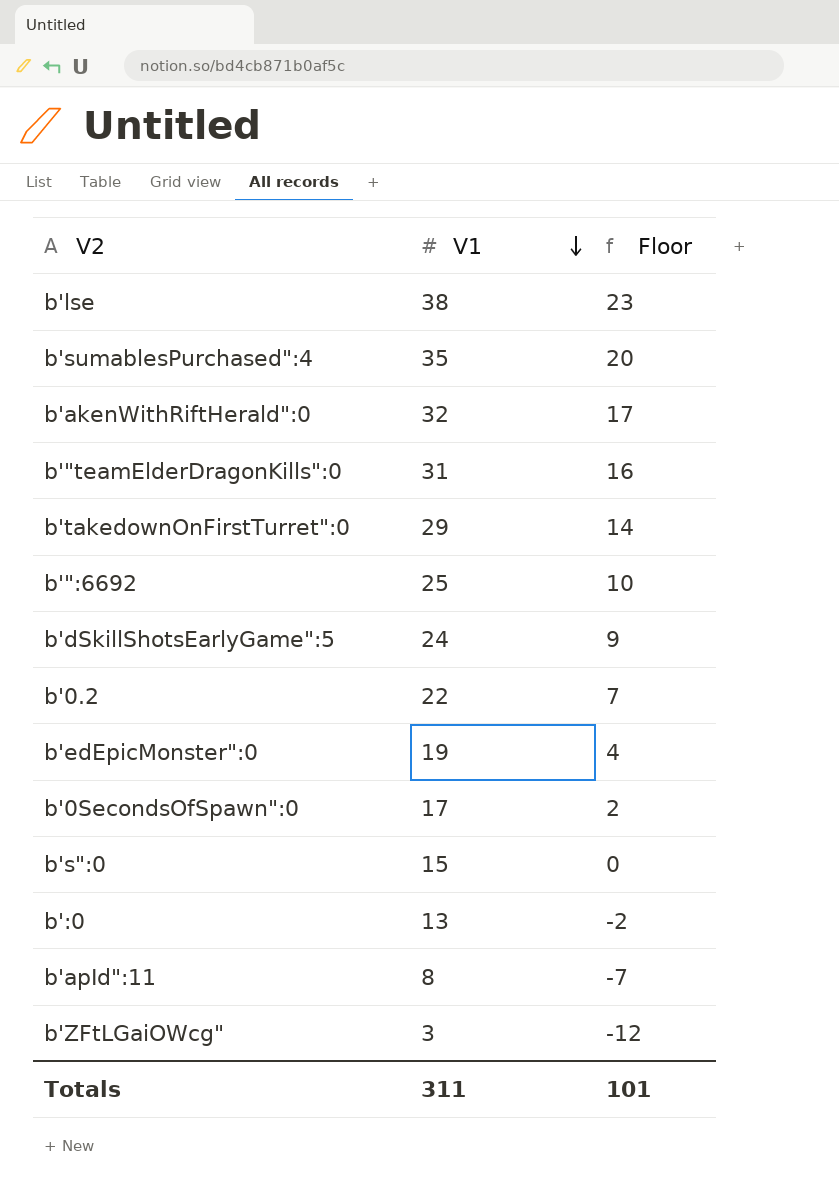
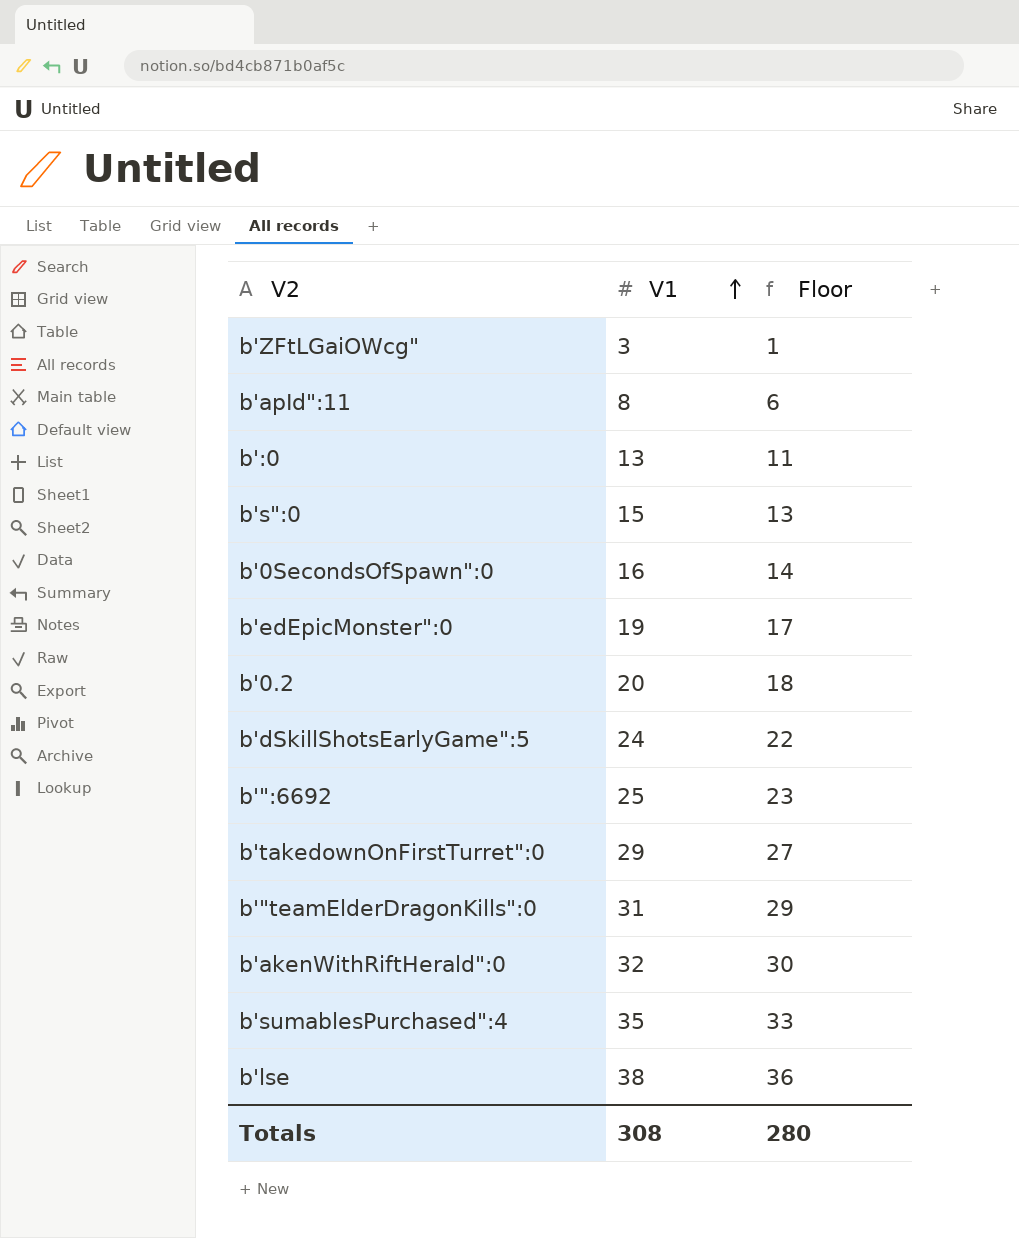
row order: V1 descending -> V1 ascending
column Floor | formula: [V1] - 15 -> [V1] - 2
b'0SecondsOfSpawn":0 | V1: 17 -> 16
b'0.2 | V1: 22 -> 20
Totals | V1: 311 -> 308
Totals | Floor: 101 -> 280

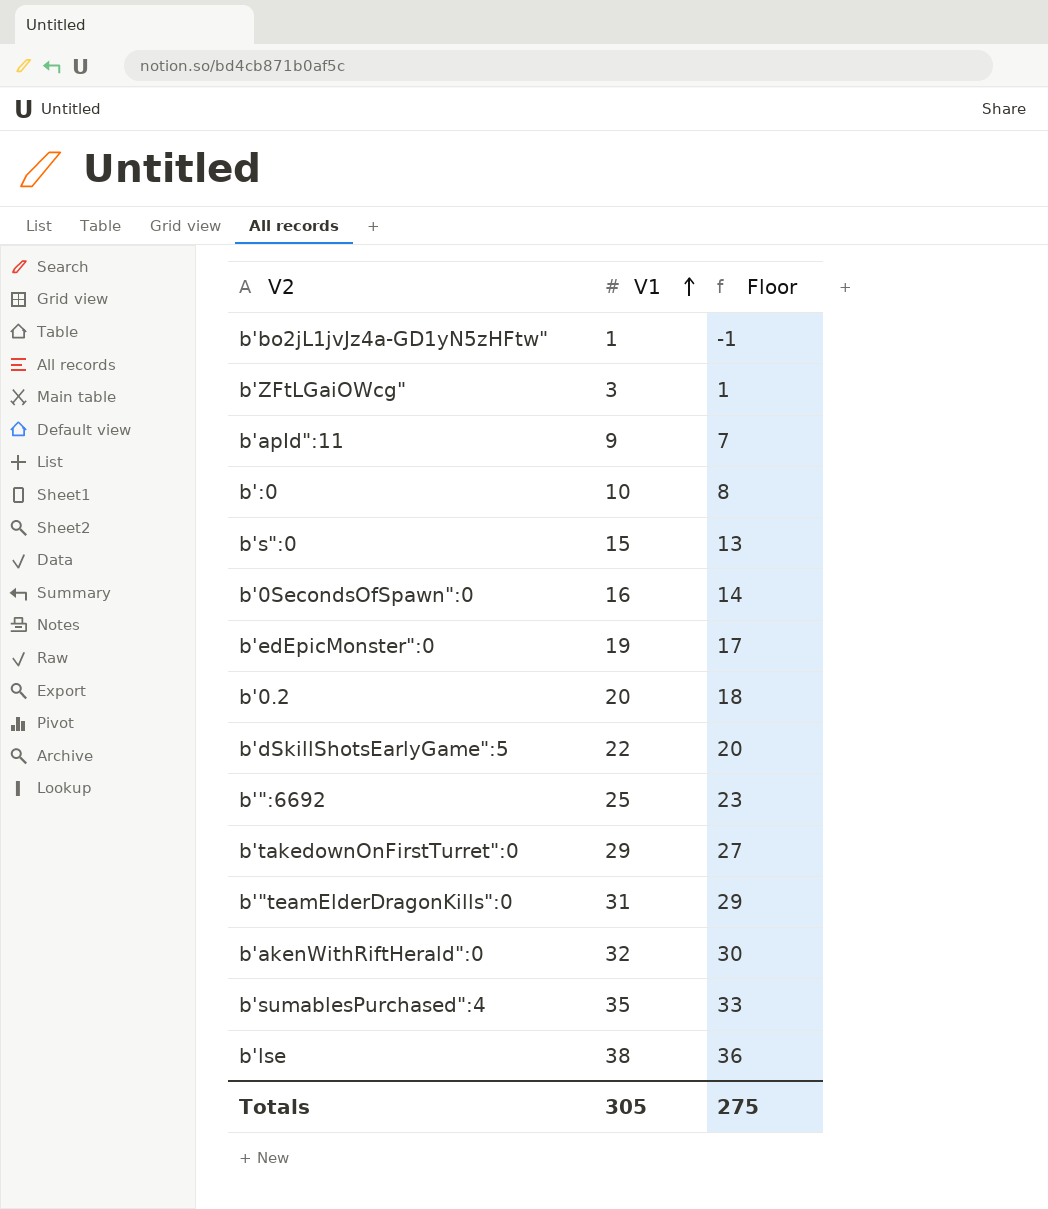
row b'bo2jL1jvJz4a-GD1yN5zHFtw": none -> 1 | -1
b'apId":11 | V1: 8 -> 9
b'apId":11 | Floor: 6 -> 7
b':0 | V1: 13 -> 10
b':0 | Floor: 11 -> 8
b'dSkillShotsEarlyGame":5 | V1: 24 -> 22
b'dSkillShotsEarlyGame":5 | Floor: 22 -> 20
Totals | V1: 308 -> 305
Totals | Floor: 280 -> 275

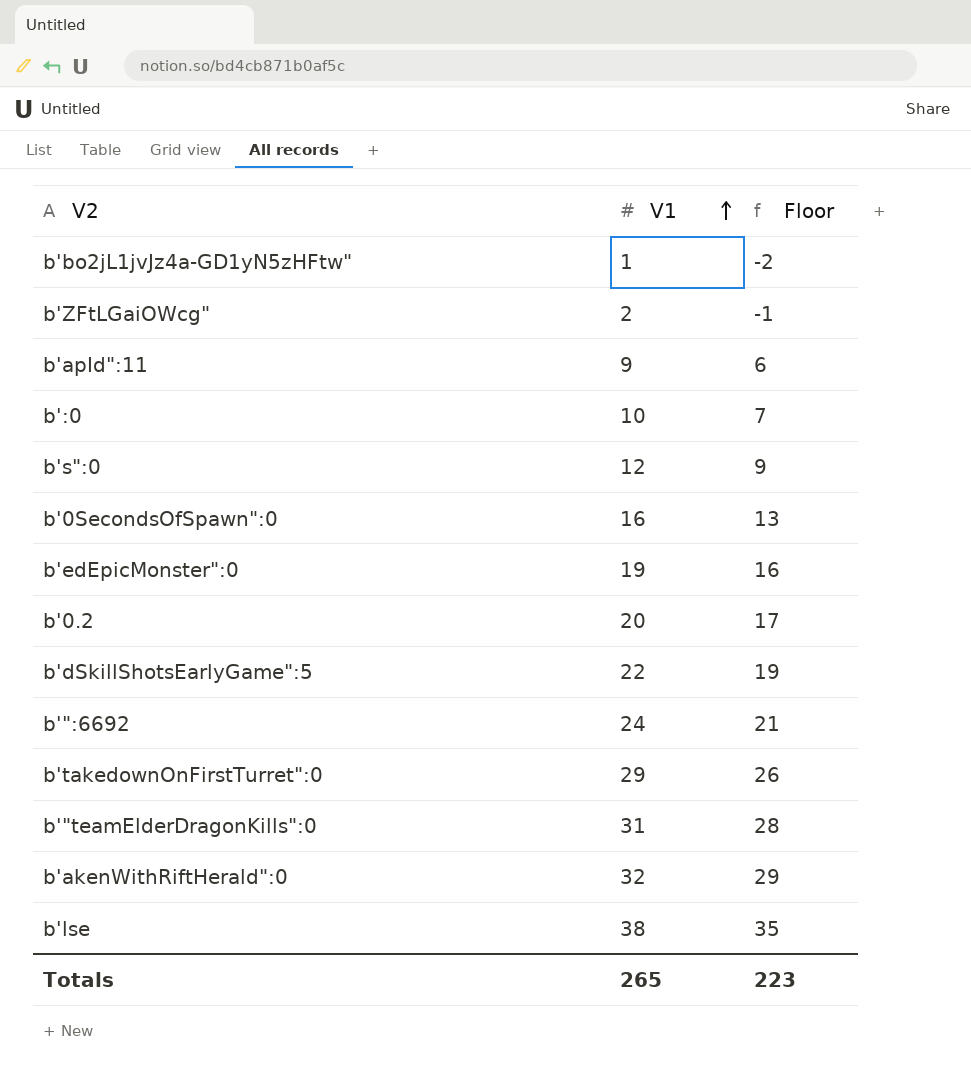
column Floor | formula: [V1] - 2 -> [V1] - 3
row b'sumablesPurchased":4: 35 | 33 -> none
b'ZFtLGaiOWcg" | V1: 3 -> 2
b's":0 | V1: 15 -> 12
b'":6692 | V1: 25 -> 24
Totals | V1: 305 -> 265
Totals | Floor: 275 -> 223

